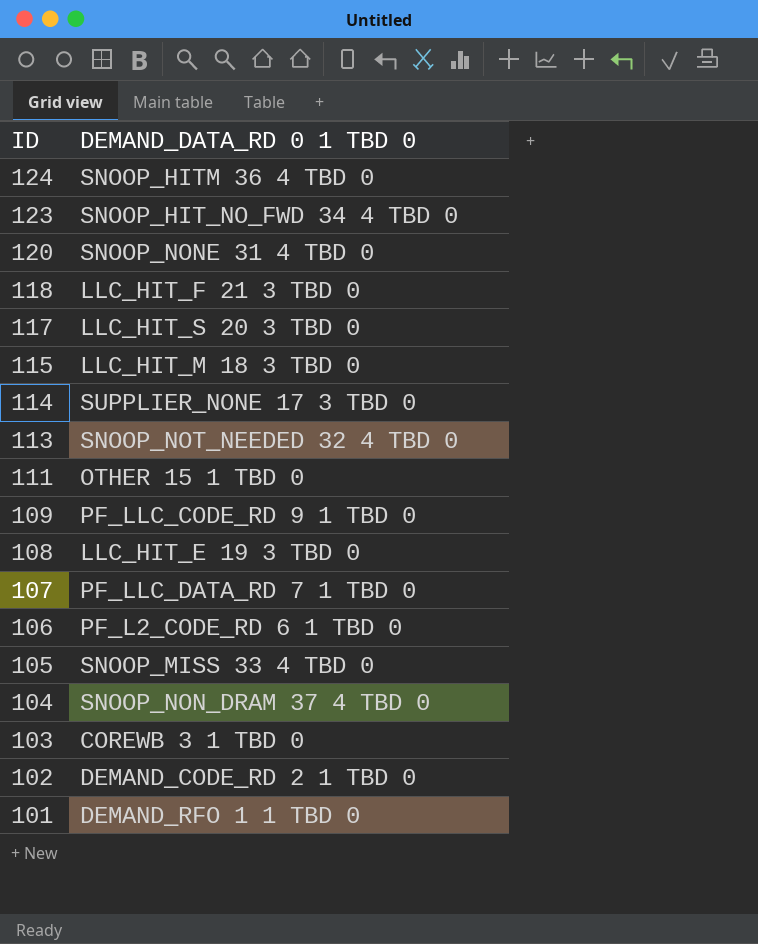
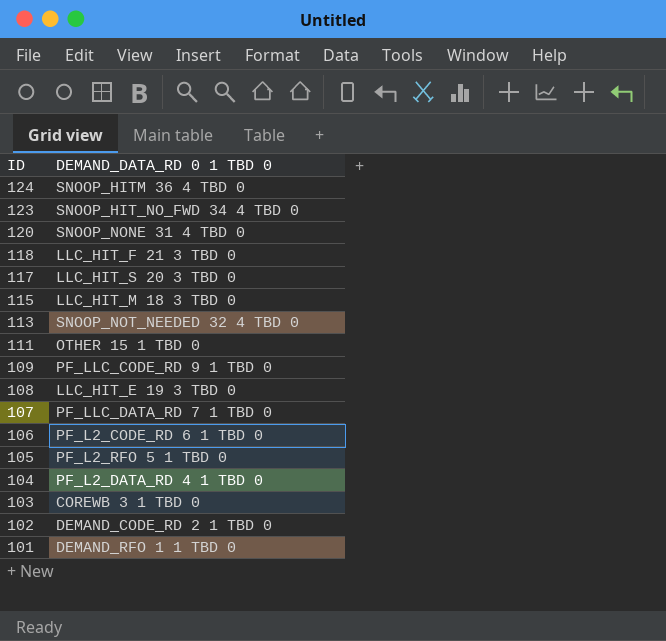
row 114: SUPPLIER_NONE 17 3 TBD 0 -> none
105 | DEMAND_DATA_RD 0 1 TBD 0: SNOOP_MISS 33 4 TBD 0 -> PF_L2_RFO 5 1 TBD 0
104 | DEMAND_DATA_RD 0 1 TBD 0: SNOOP_NON_DRAM 37 4 TBD 0 -> PF_L2_DATA_RD 4 1 TBD 0

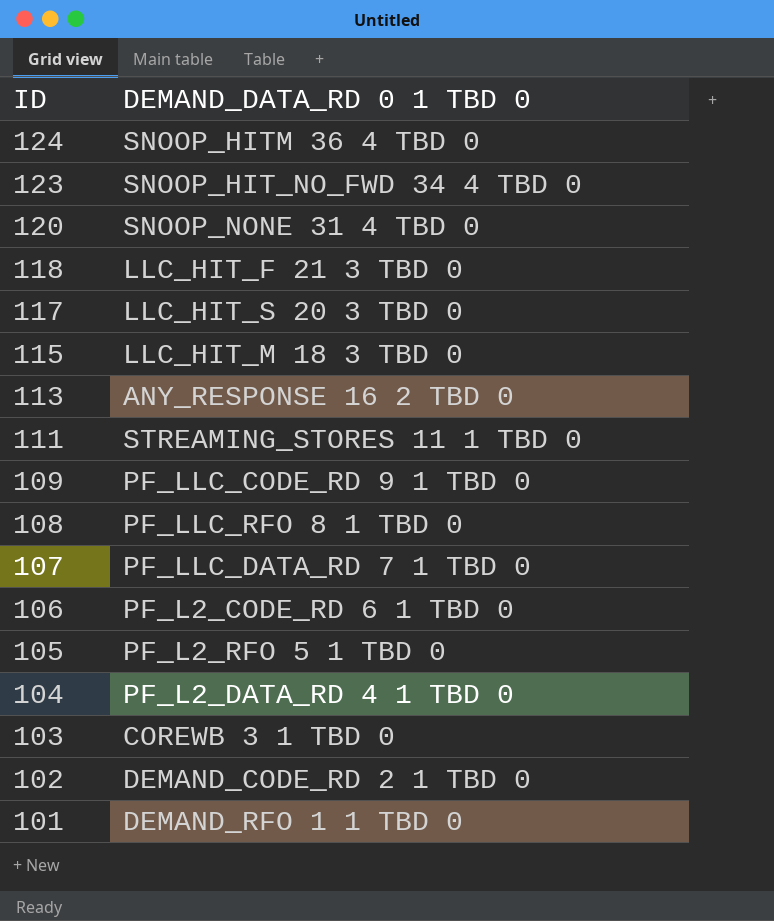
113 | DEMAND_DATA_RD 0 1 TBD 0: SNOOP_NOT_NEEDED 32 4 TBD 0 -> ANY_RESPONSE 16 2 TBD 0
111 | DEMAND_DATA_RD 0 1 TBD 0: OTHER 15 1 TBD 0 -> STREAMING_STORES 11 1 TBD 0
108 | DEMAND_DATA_RD 0 1 TBD 0: LLC_HIT_E 19 3 TBD 0 -> PF_LLC_RFO 8 1 TBD 0

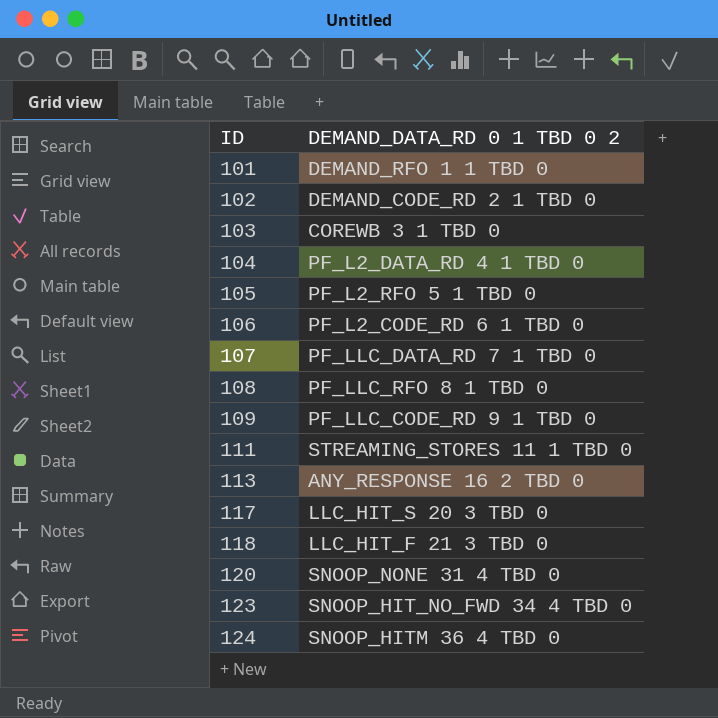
row order: ID descending -> ID ascending
column name: DEMAND_DATA_RD 0 1 TBD 0 -> DEMAND_DATA_RD 0 1 TBD 0 2
row 115: LLC_HIT_M 18 3 TBD 0 -> none

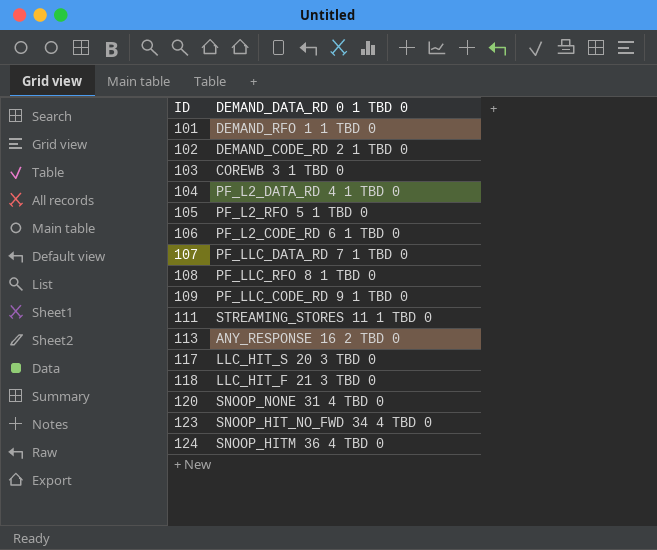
column name: DEMAND_DATA_RD 0 1 TBD 0 2 -> DEMAND_DATA_RD 0 1 TBD 0

